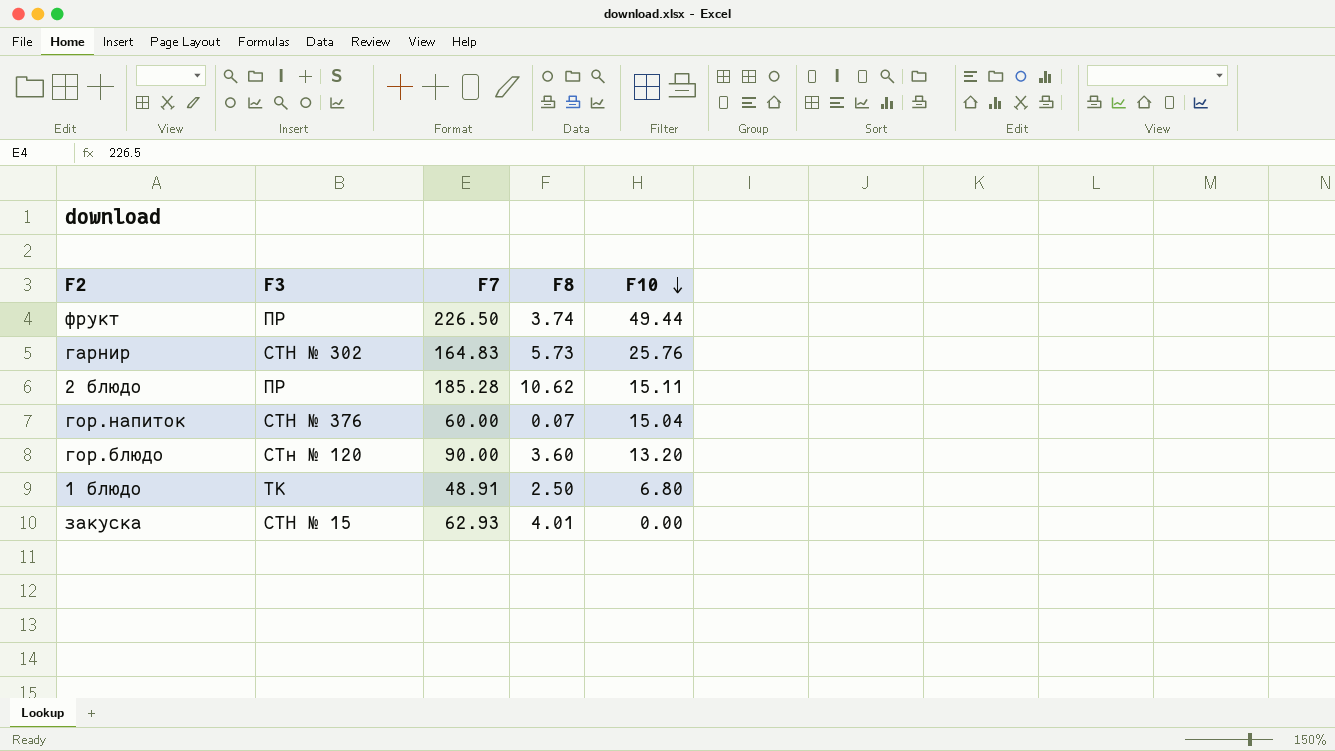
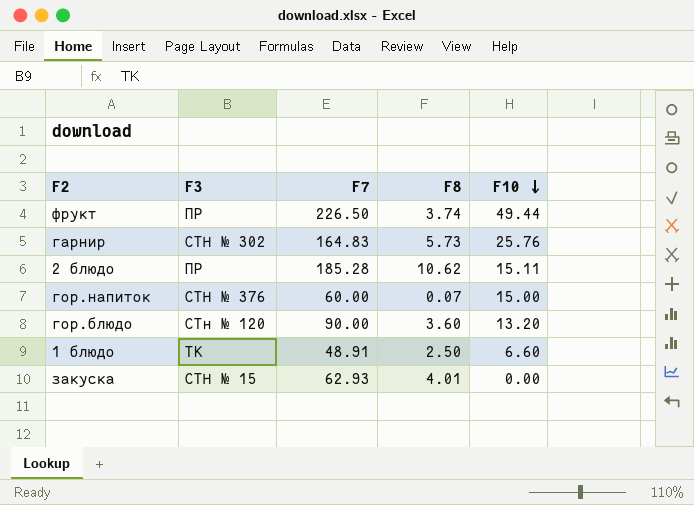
гор.напиток | F10: 15.04 -> 15.00
1 блюдо | F10: 6.80 -> 6.60

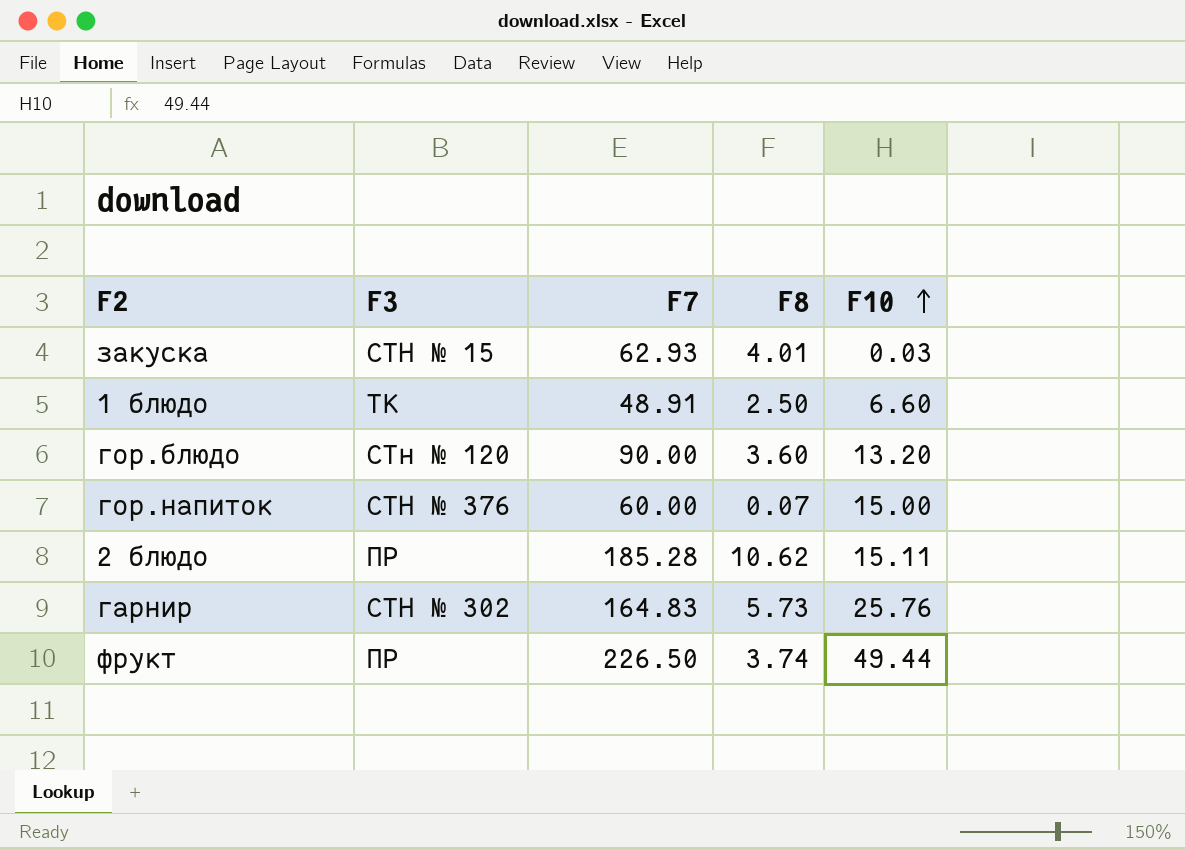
row order: F10 descending -> F10 ascending
закуска | F10: 0.00 -> 0.03

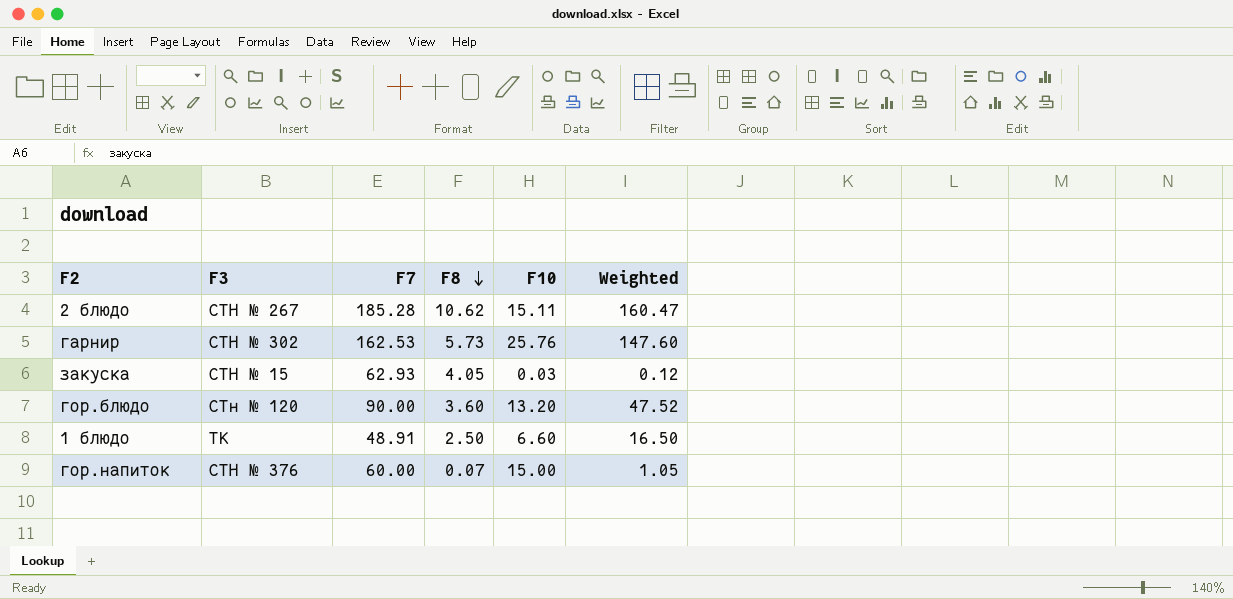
row order: F10 ascending -> F8 descending
column Weighted | formula: none -> [F8] * [F10]
row фрукт: ПР | 226.50 | 3.74 | 49.44 -> none
2 блюдо | F3: ПР -> СТН № 267
гарнир | F7: 164.83 -> 162.53
закуска | F8: 4.01 -> 4.05

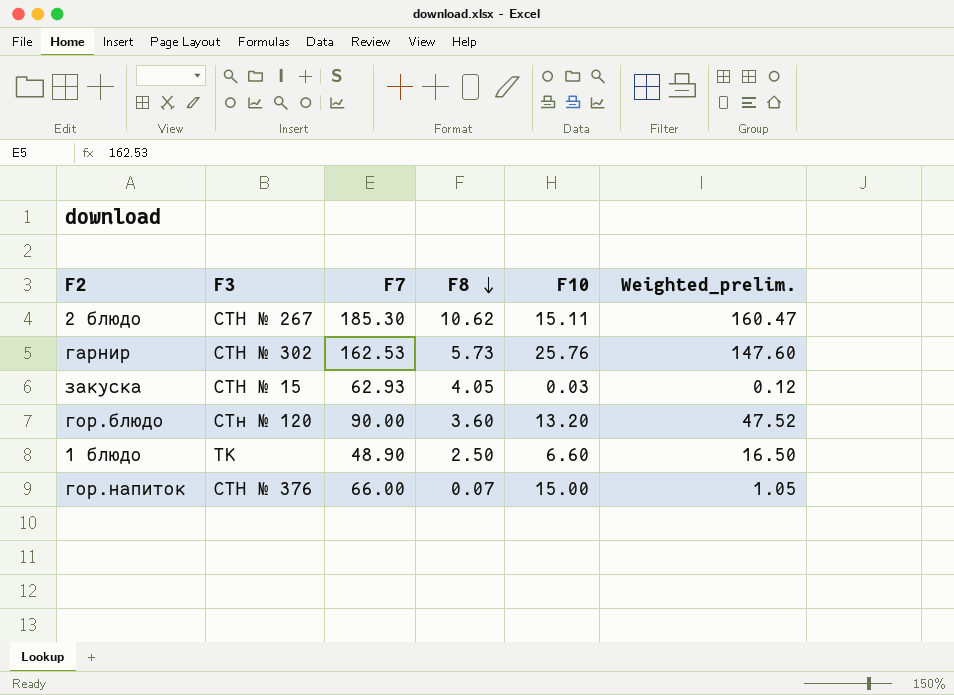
column name: Weighted -> Weighted_prelim.
2 блюдо | F7: 185.28 -> 185.30
1 блюдо | F7: 48.91 -> 48.90
гор.напиток | F7: 60.00 -> 66.00

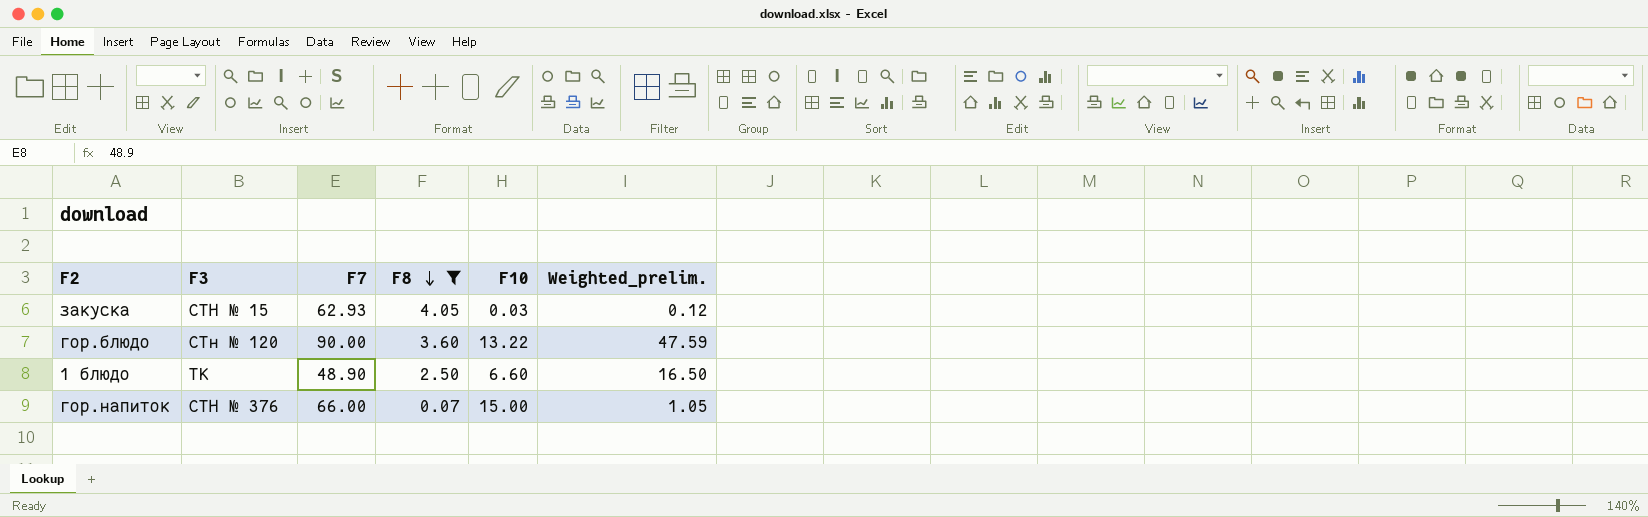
filter: none -> F8 <= 4.05
гор.блюдо | F10: 13.20 -> 13.22
гор.блюдо | Weighted_prelim.: 47.52 -> 47.59

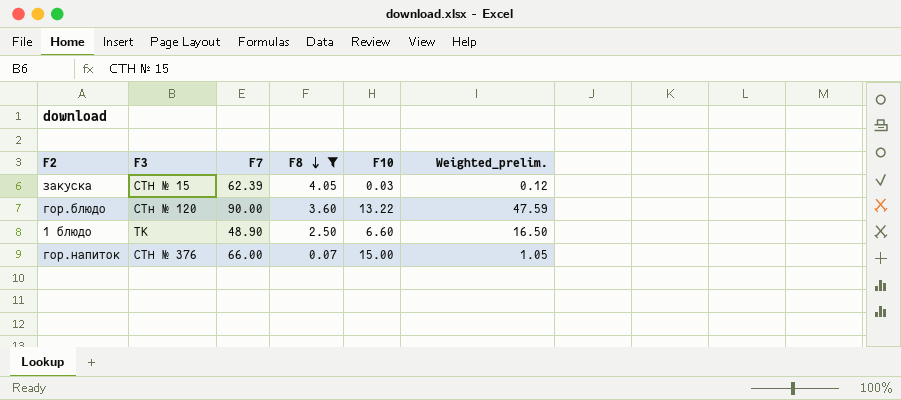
закуска | F7: 62.93 -> 62.39

